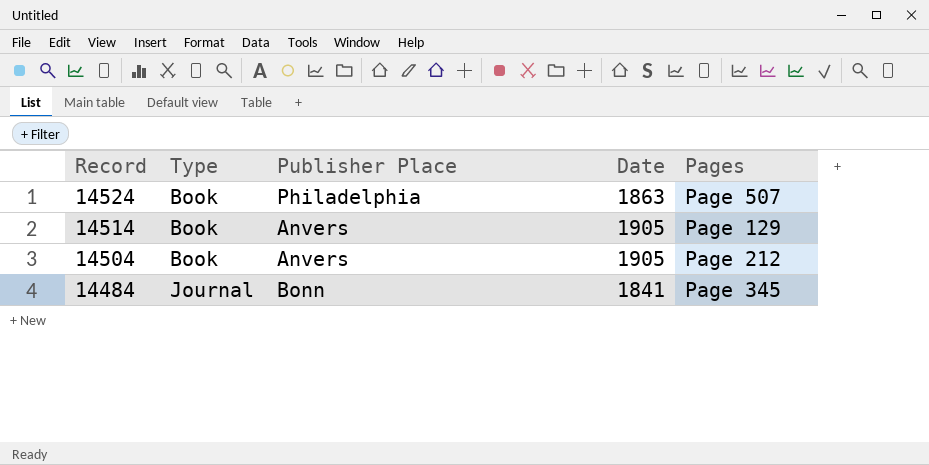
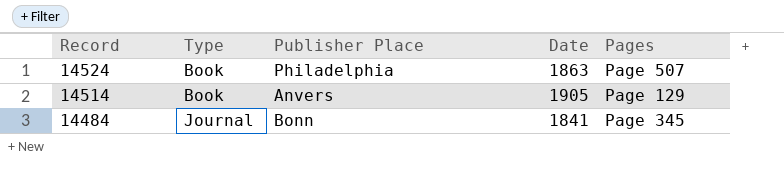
row 14504: Book | Anvers | 1905 | Page 212 -> none

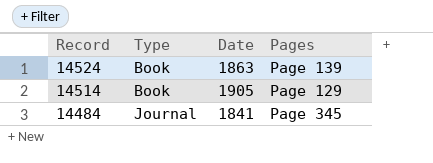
column Publisher Place | position: 3 -> none
14524 | Pages: Page 507 -> Page 139

